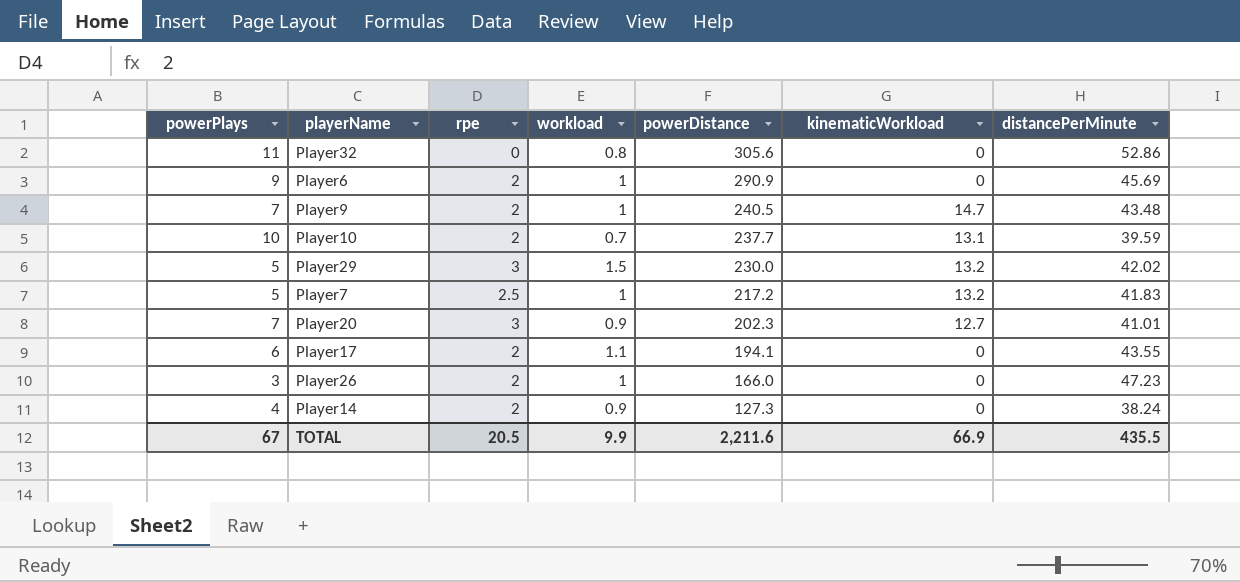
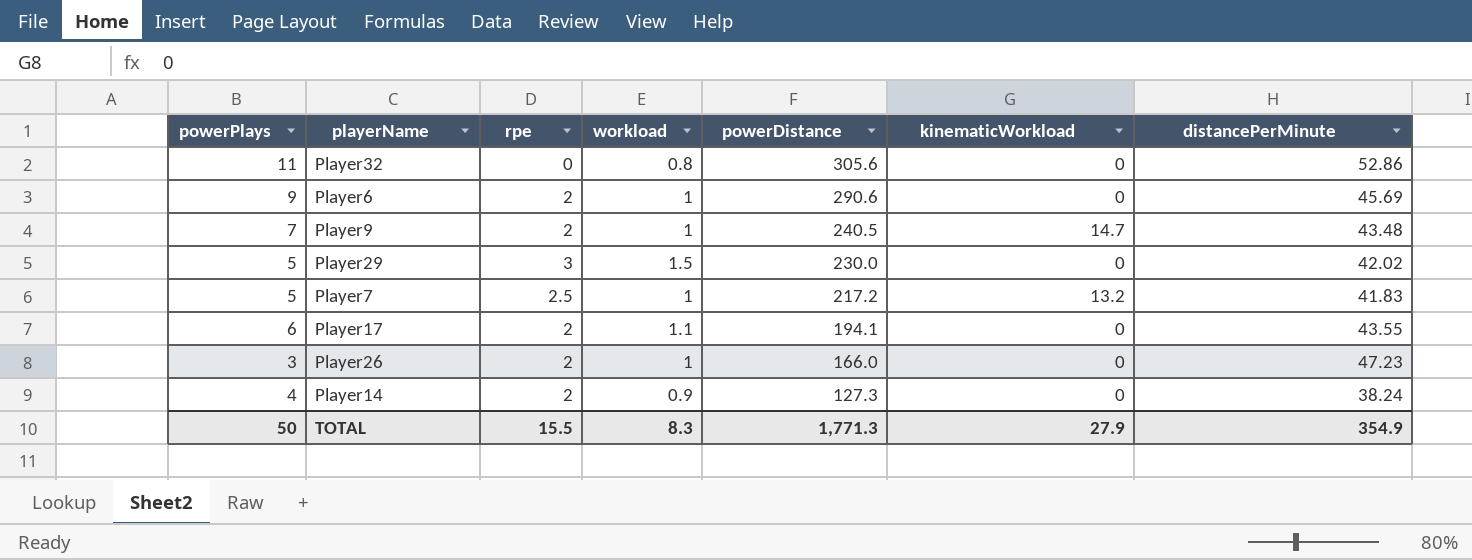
row Player10: 10 | 2 | 0.7 | 237.7 | 13.1 | 39.59 -> none
row Player20: 7 | 3 | 0.9 | 202.3 | 12.7 | 41.01 -> none
Player6 | powerDistance: 290.9 -> 290.6
Player29 | kinematicWorkload: 13.2 -> 0
TOTAL | powerPlays: 67 -> 50
TOTAL | rpe: 20.5 -> 15.5
TOTAL | workload: 9.9 -> 8.3
TOTAL | powerDistance: 2,211.6 -> 1,771.3
TOTAL | kinematicWorkload: 66.9 -> 27.9
TOTAL | distancePerMinute: 435.5 -> 354.9

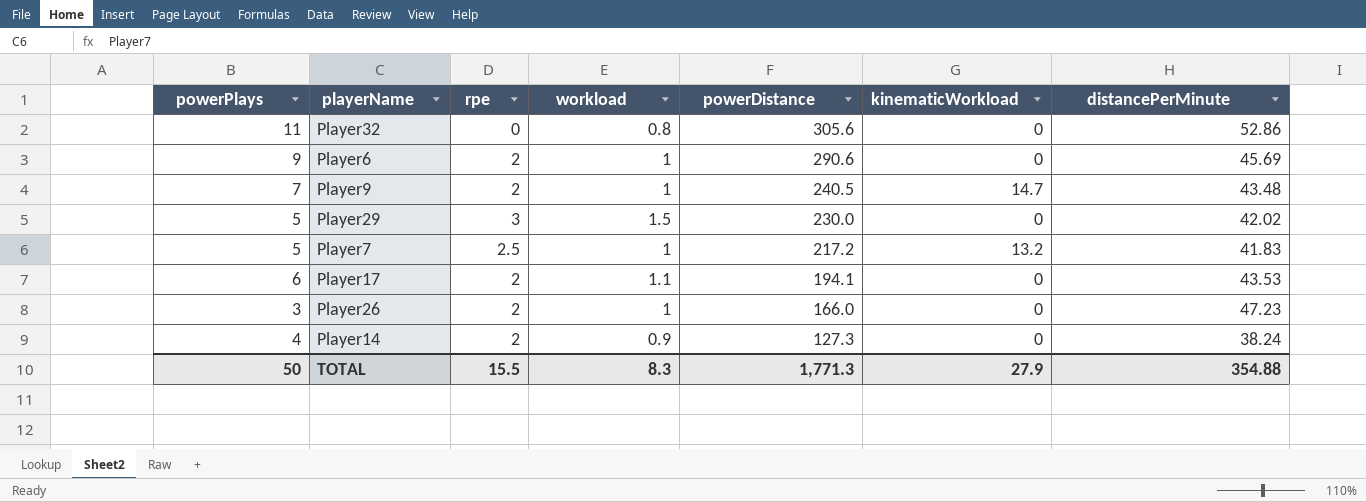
Player17 | distancePerMinute: 43.55 -> 43.53
TOTAL | distancePerMinute: 354.9 -> 354.88

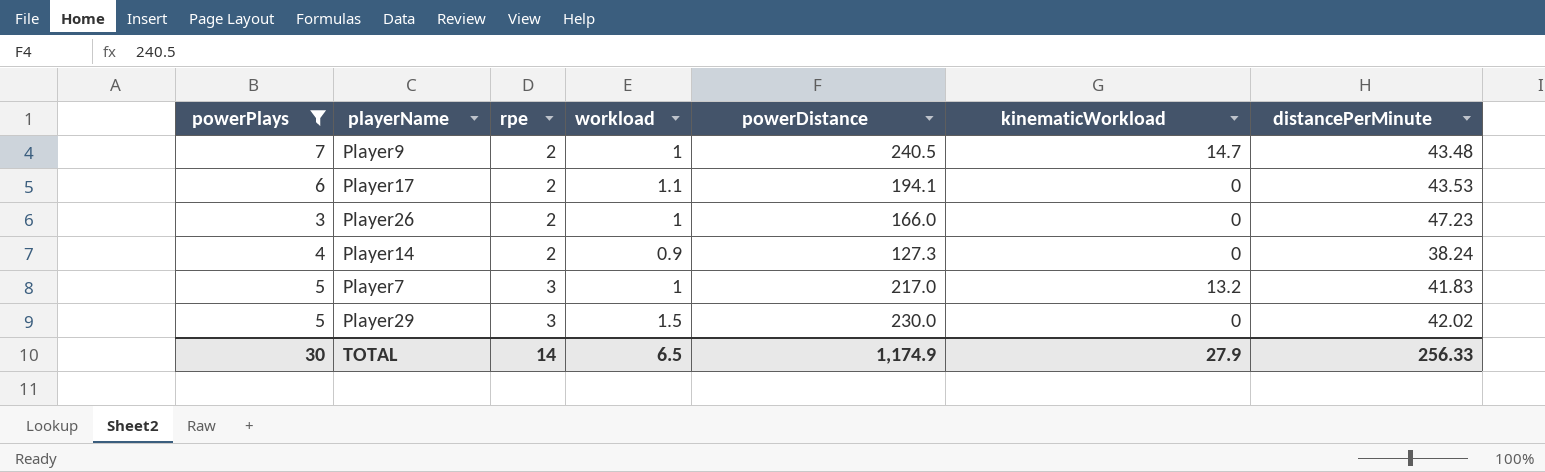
filter: none -> powerPlays <= 7
row order: powerDistance descending -> rpe ascending
Player7 | rpe: 2.5 -> 3
Player7 | powerDistance: 217.2 -> 217.0
TOTAL | powerPlays: 50 -> 30
TOTAL | rpe: 15.5 -> 14
TOTAL | workload: 8.3 -> 6.5
TOTAL | powerDistance: 1,771.3 -> 1,174.9
TOTAL | distancePerMinute: 354.88 -> 256.33

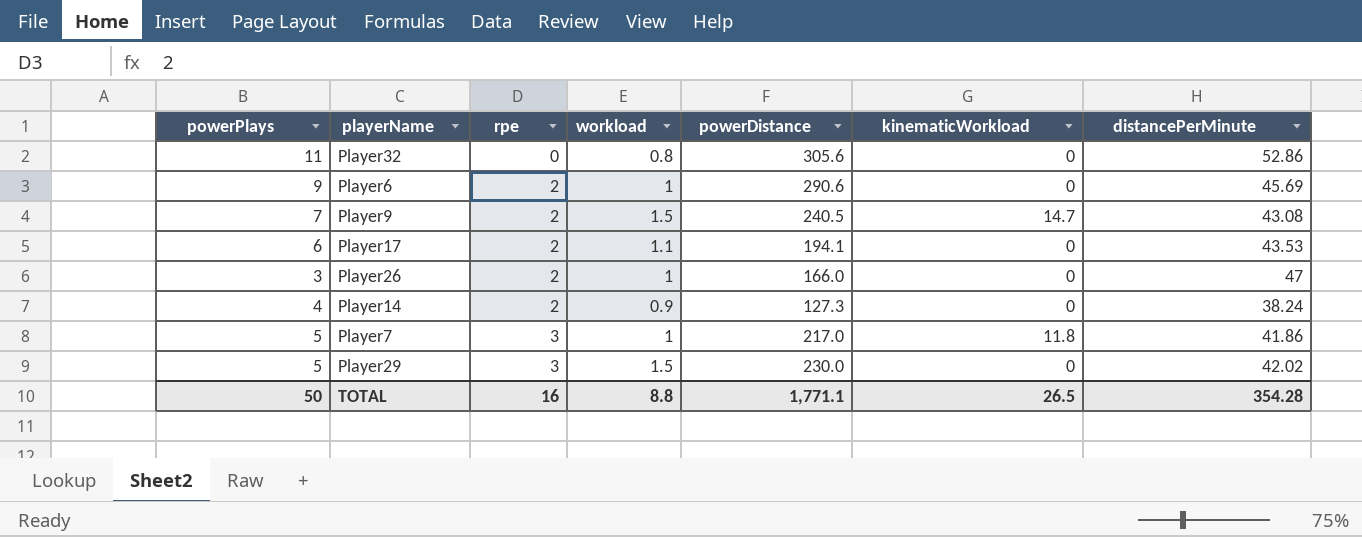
filter: powerPlays <= 7 -> none
Player9 | workload: 1 -> 1.5
Player9 | distancePerMinute: 43.48 -> 43.08
Player26 | distancePerMinute: 47.23 -> 47
Player7 | kinematicWorkload: 13.2 -> 11.8
Player7 | distancePerMinute: 41.83 -> 41.86
TOTAL | powerPlays: 30 -> 50
TOTAL | rpe: 14 -> 16
TOTAL | workload: 6.5 -> 8.8
TOTAL | powerDistance: 1,174.9 -> 1,771.1
TOTAL | kinematicWorkload: 27.9 -> 26.5
TOTAL | distancePerMinute: 256.33 -> 354.28

